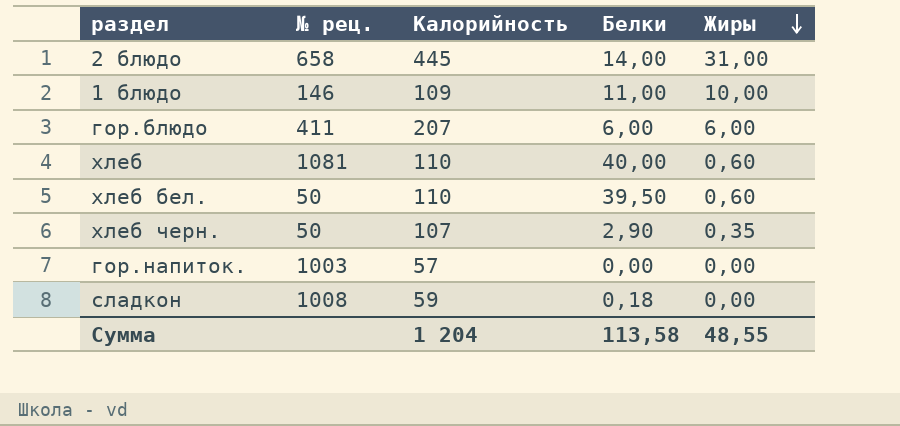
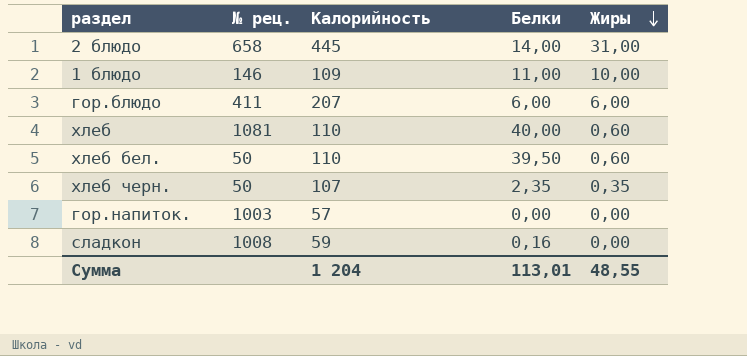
хлеб черн. | Белки: 2,90 -> 2,35
сладкон | Белки: 0,18 -> 0,16
Сумма | Белки: 113,58 -> 113,01

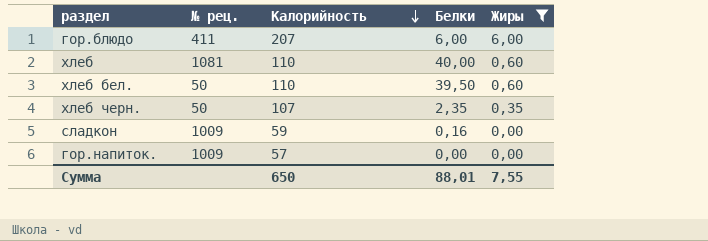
filter: none -> Жиры <= 6,00
row order: Жиры descending -> Калорийность descending
сладкон | № рец.: 1008 -> 1009
гор.напиток. | № рец.: 1003 -> 1009
Сумма | Калорийность: 1 204 -> 650
Сумма | Белки: 113,01 -> 88,01
Сумма | Жиры: 48,55 -> 7,55

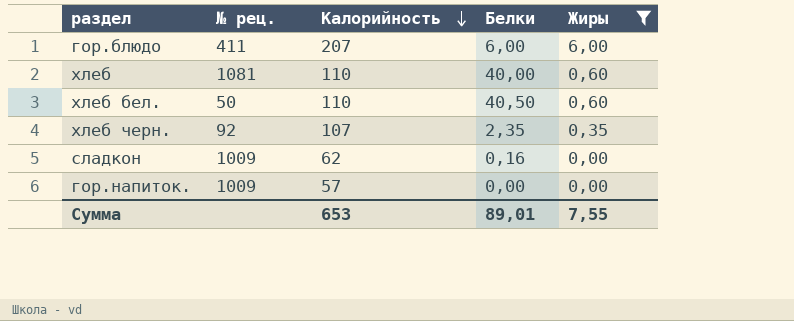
хлеб бел. | Белки: 39,50 -> 40,50
хлеб черн. | № рец.: 50 -> 92
сладкон | Калорийность: 59 -> 62
Сумма | Калорийность: 650 -> 653
Сумма | Белки: 88,01 -> 89,01

